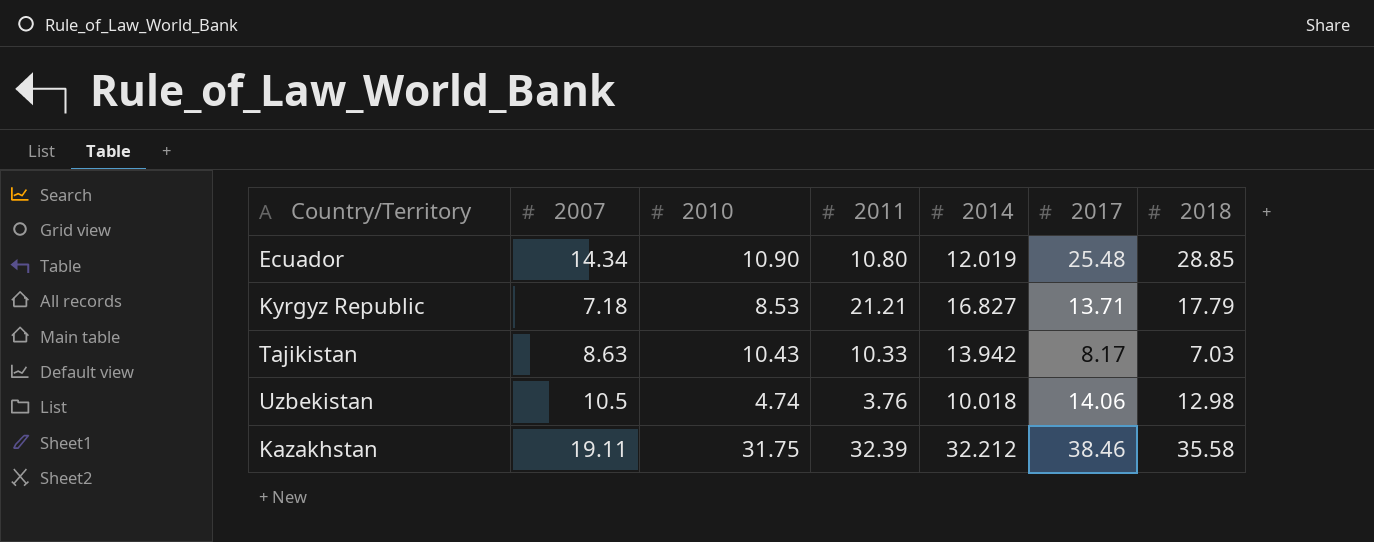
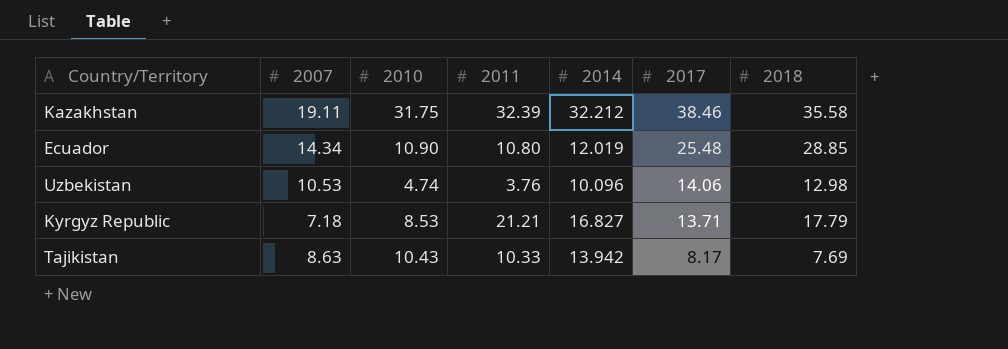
row order: none -> 2017 descending
Uzbekistan | 2007: 10.5 -> 10.53
Uzbekistan | 2014: 10.018 -> 10.096
Tajikistan | 2018: 7.03 -> 7.69

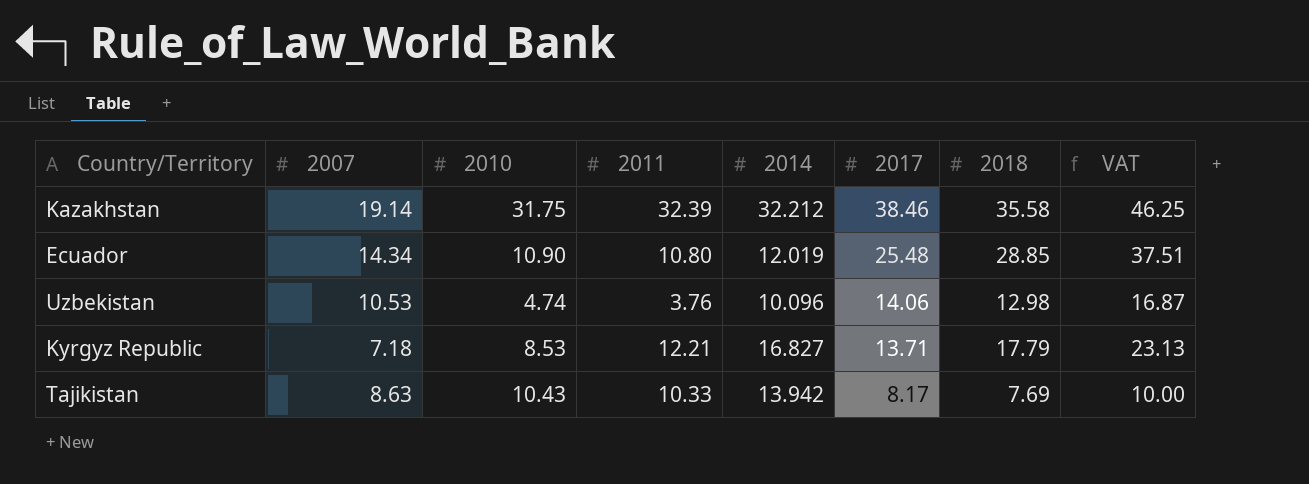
column VAT | formula: none -> [2018] * 1.3
Kazakhstan | 2007: 19.11 -> 19.14
Kyrgyz Republic | 2011: 21.21 -> 12.21

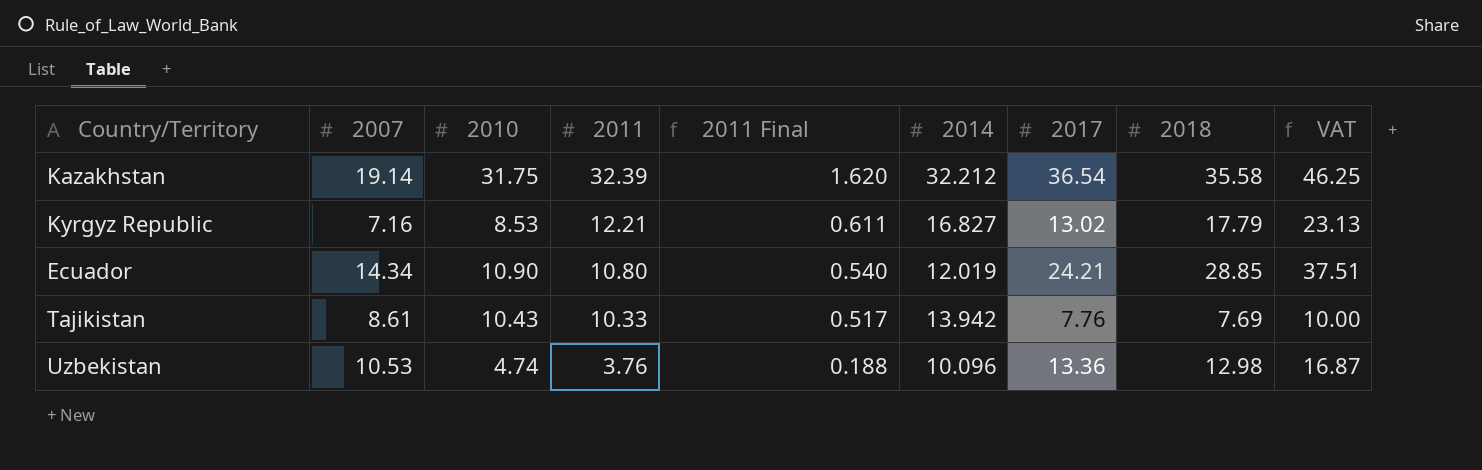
row order: 2017 descending -> 2011 descending
column 2011 Final | formula: none -> [2011] * 0.05
Kazakhstan | 2017: 38.46 -> 36.54
Kyrgyz Republic | 2007: 7.18 -> 7.16
Kyrgyz Republic | 2017: 13.71 -> 13.02
Ecuador | 2017: 25.48 -> 24.21
Tajikistan | 2007: 8.63 -> 8.61
Tajikistan | 2017: 8.17 -> 7.76
Uzbekistan | 2017: 14.06 -> 13.36

